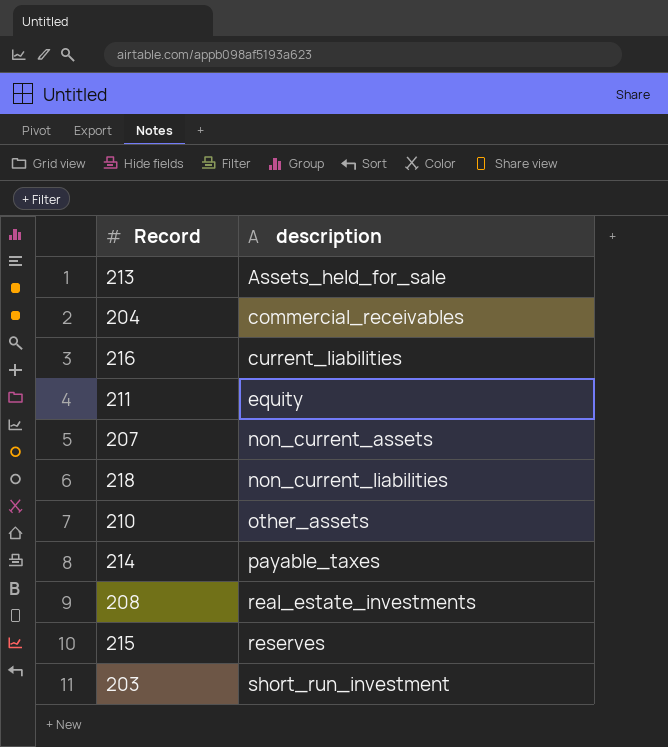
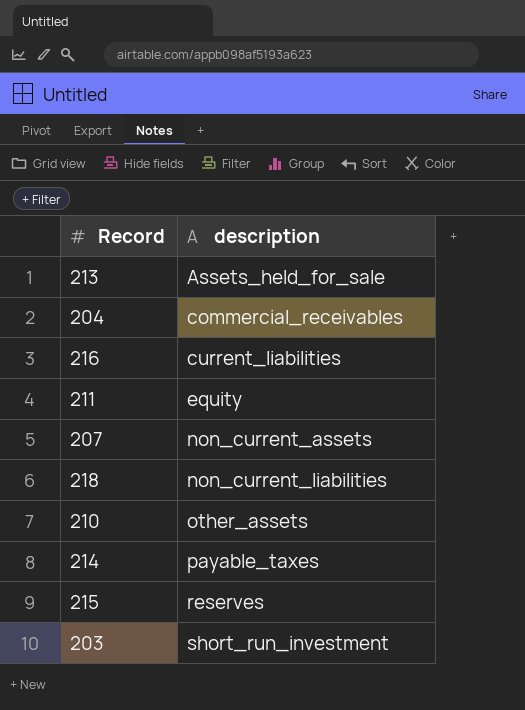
row 208: real_estate_investments -> none

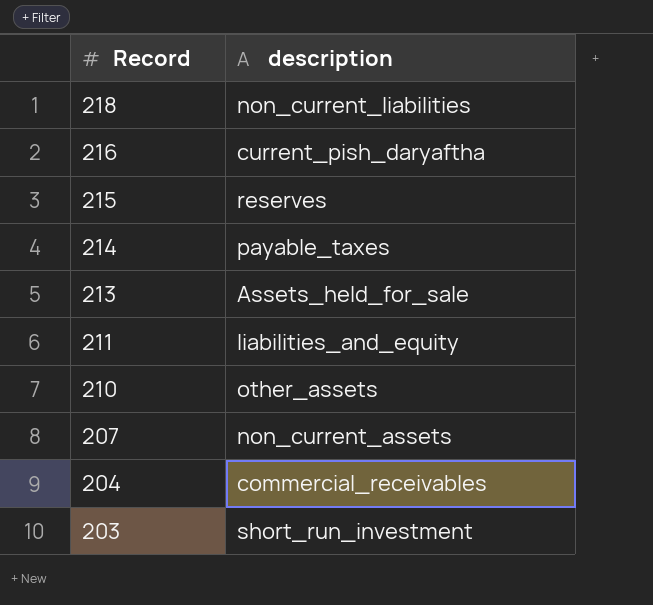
row order: description ascending -> Record descending
216 | description: current_liabilities -> current_pish_daryaftha
211 | description: equity -> liabilities_and_equity

